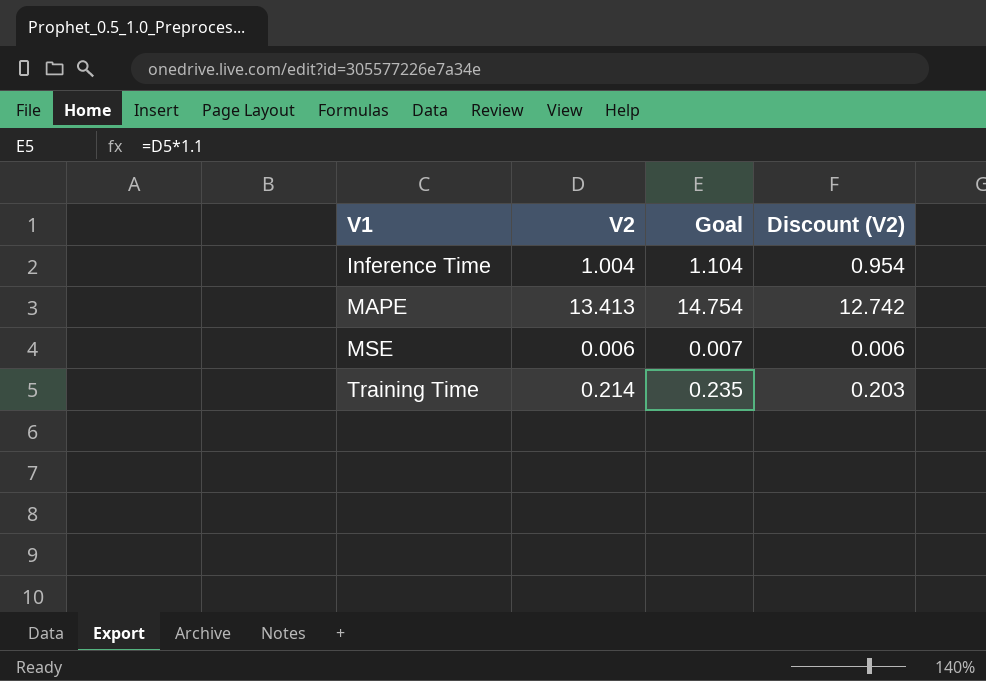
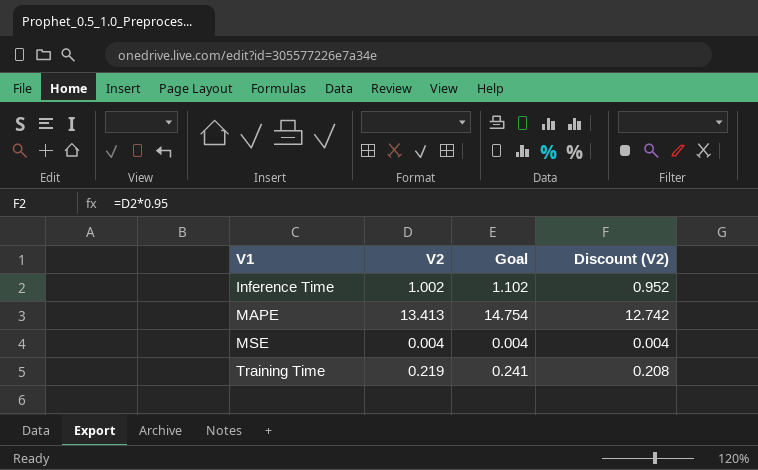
Inference Time | V2: 1.004 -> 1.002
Inference Time | Goal: 1.104 -> 1.102
Inference Time | Discount (V2): 0.954 -> 0.952
MSE | V2: 0.006 -> 0.004
MSE | Goal: 0.007 -> 0.004
MSE | Discount (V2): 0.006 -> 0.004
Training Time | V2: 0.214 -> 0.219
Training Time | Goal: 0.235 -> 0.241
Training Time | Discount (V2): 0.203 -> 0.208

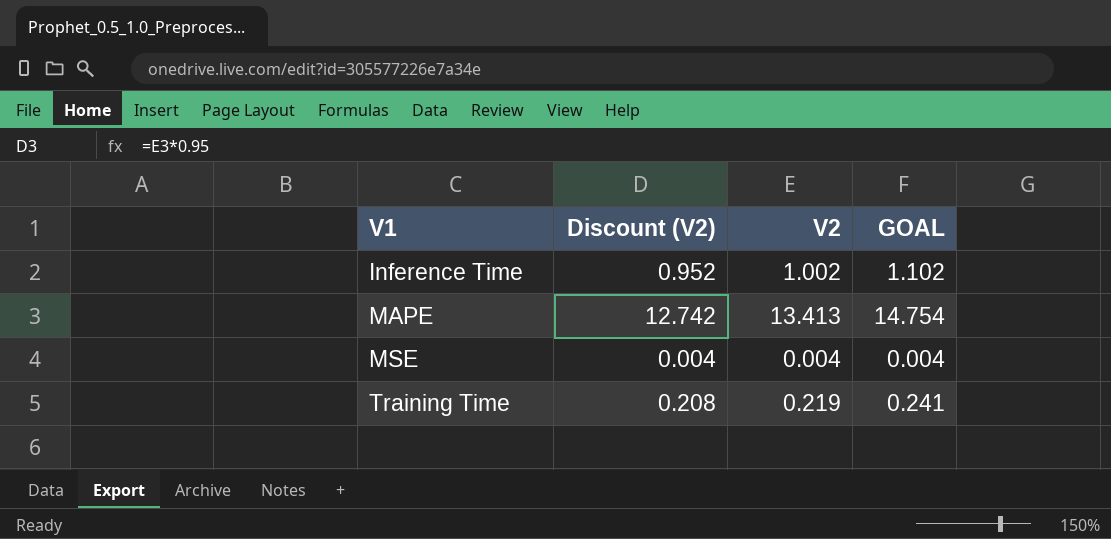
column Discount (V2) | position: 4 -> 2
column name: Goal -> GOAL

